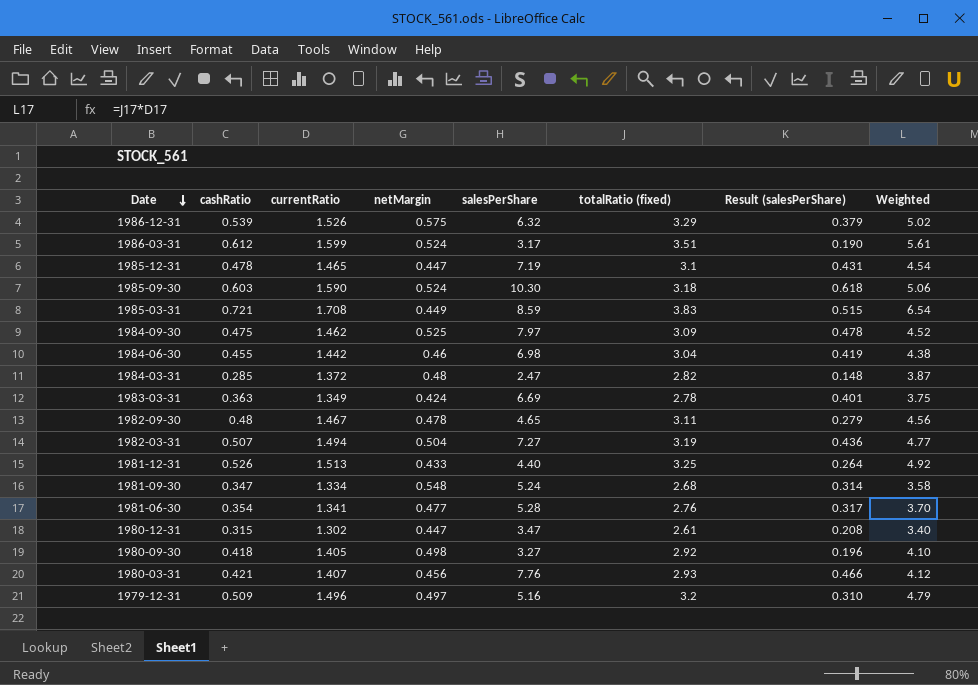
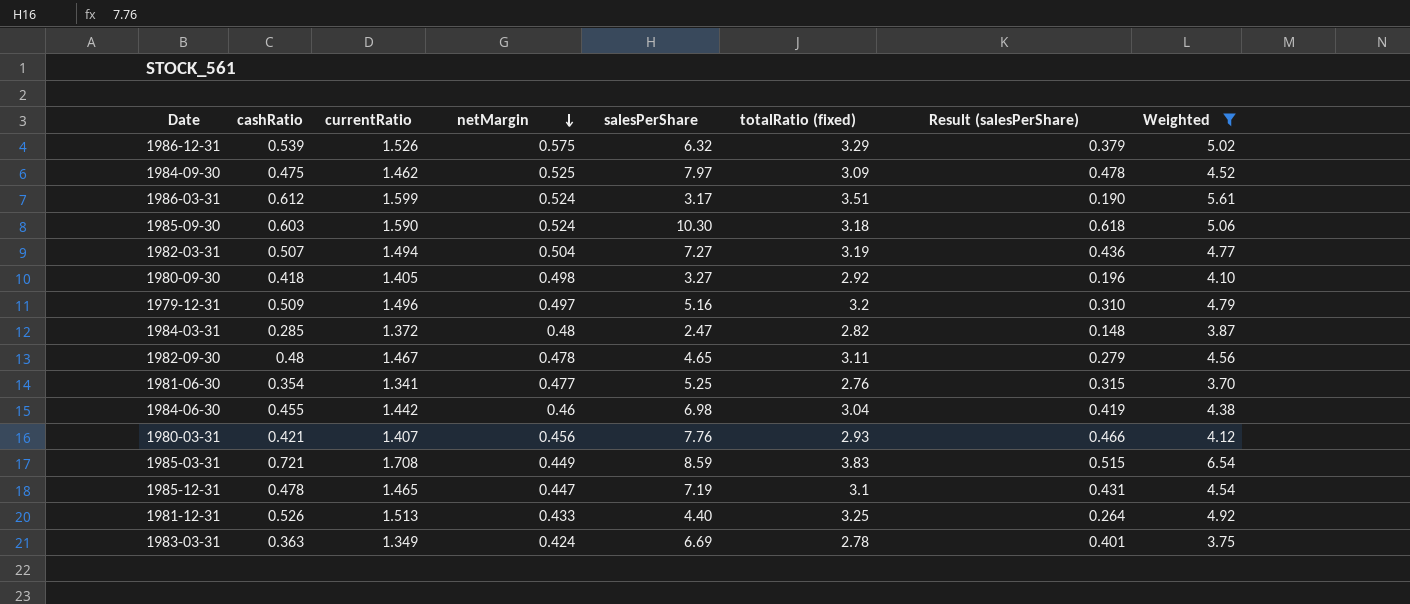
filter: none -> Weighted >= 3.70
row order: Date descending -> netMargin descending
1981-06-30 | salesPerShare: 5.28 -> 5.25
1981-06-30 | Result (salesPerShare): 0.317 -> 0.315

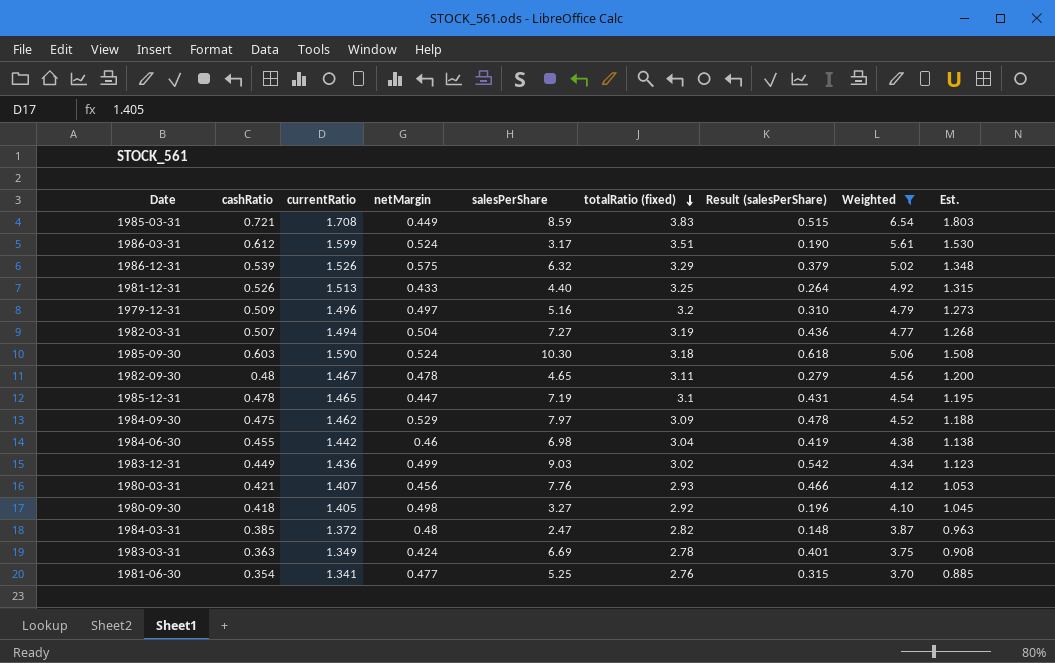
row order: netMargin descending -> totalRatio (fixed) descending
column Est. | formula: none -> [cashRatio] * 2.5
1984-09-30 | netMargin: 0.525 -> 0.529
row 1983-12-31: none -> 0.449 | 1.436 | 0.499 | 9.03 | 3.02 | 0.542 | 4.34 | 1.123
1984-03-31 | cashRatio: 0.285 -> 0.385

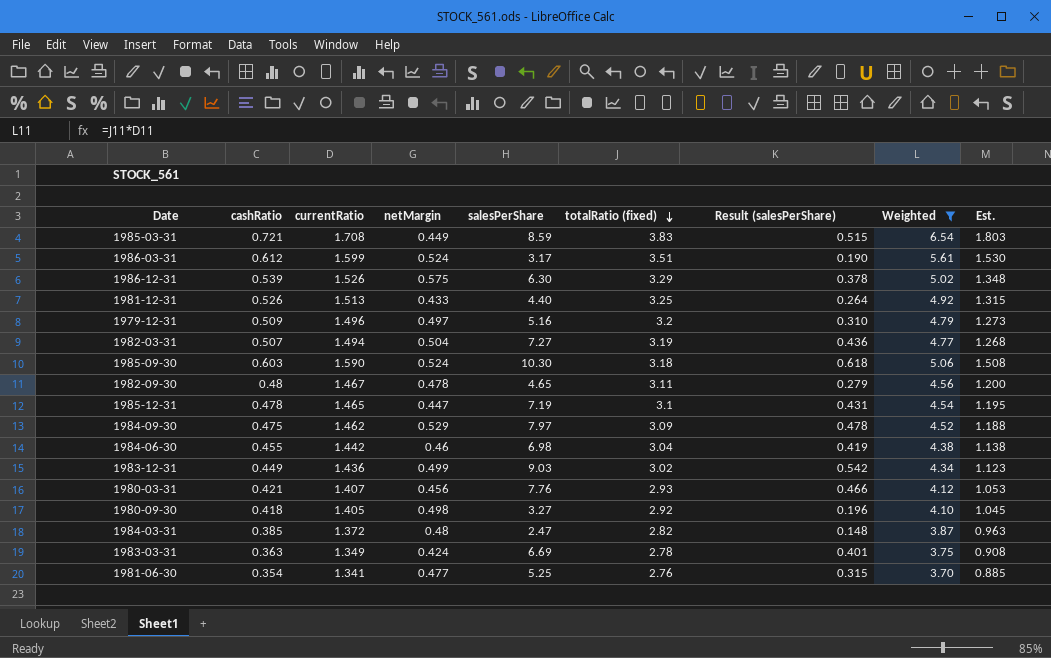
1986-12-31 | salesPerShare: 6.32 -> 6.30
1986-12-31 | Result (salesPerShare): 0.379 -> 0.378

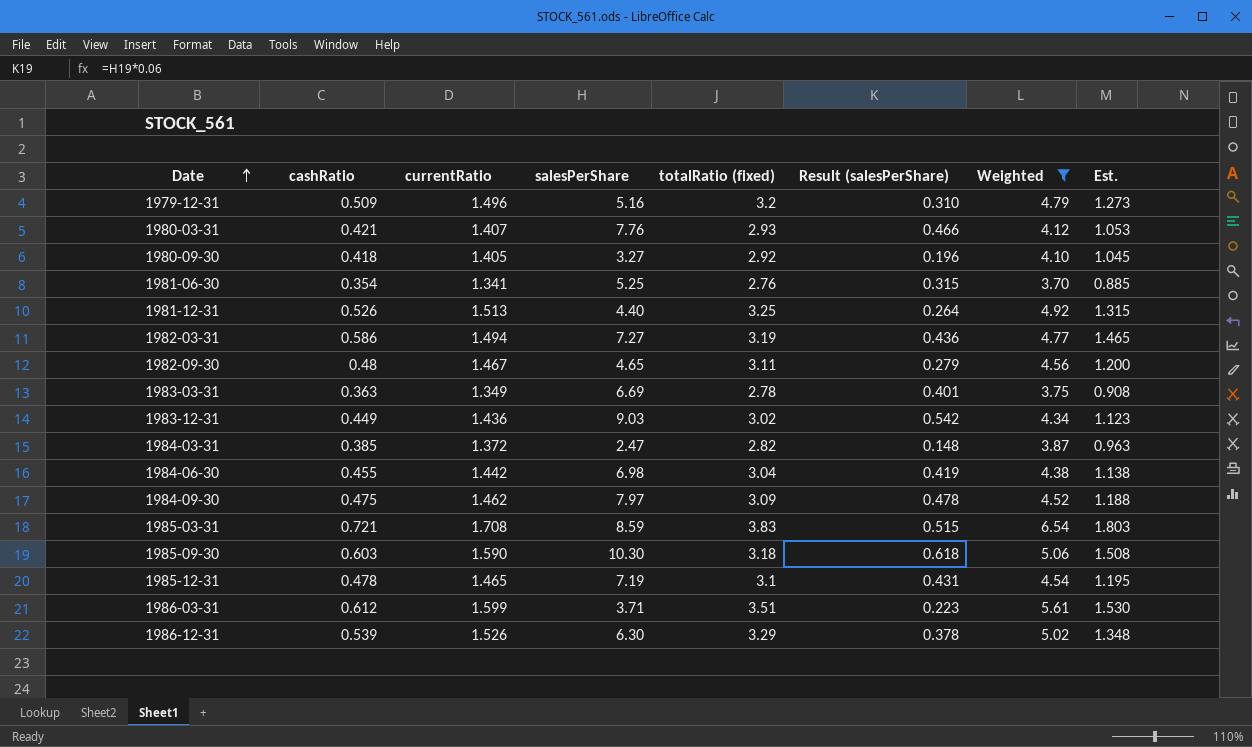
row order: totalRatio (fixed) descending -> Date ascending
column netMargin | position: 4 -> none
1982-03-31 | cashRatio: 0.507 -> 0.586
1982-03-31 | Est.: 1.268 -> 1.465
1986-03-31 | salesPerShare: 3.17 -> 3.71
1986-03-31 | Result (salesPerShare): 0.190 -> 0.223

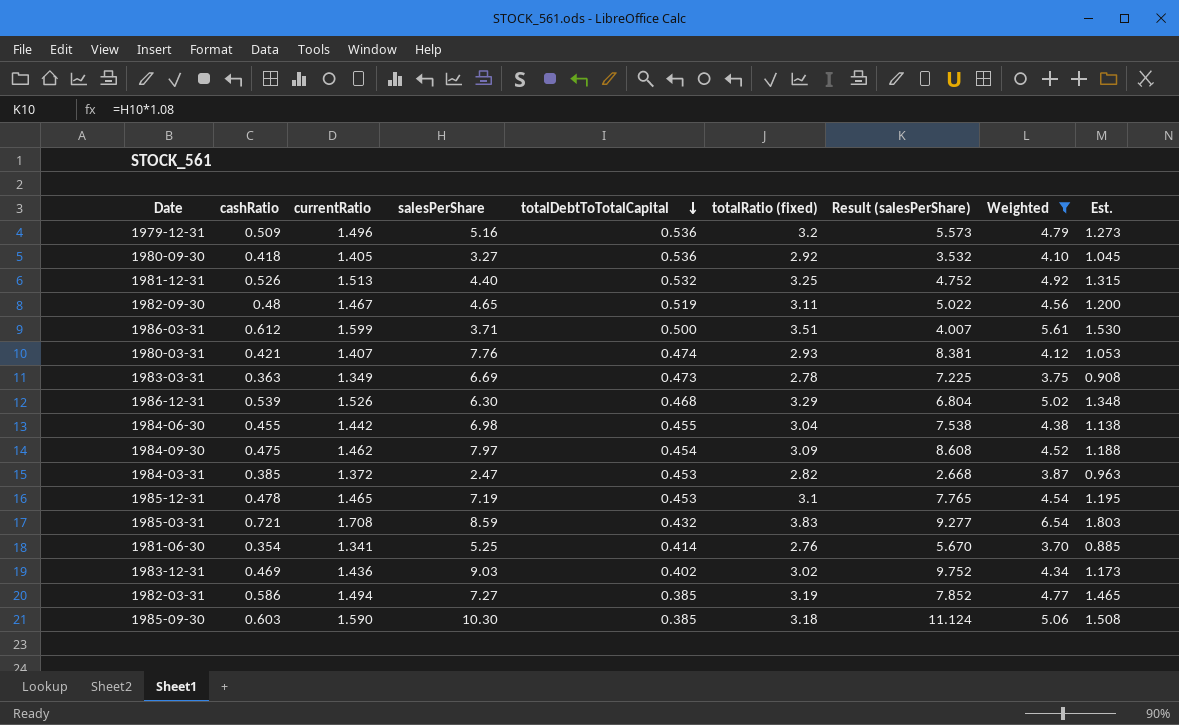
row order: Date ascending -> totalDebtToTotalCapital descending
column totalDebtToTotalCapital | position: none -> 5
column Result (salesPerShare) | formula: [salesPerShare] * 0.06 -> [salesPerShare] * 1.08
1983-12-31 | cashRatio: 0.449 -> 0.469
1983-12-31 | Est.: 1.123 -> 1.173

